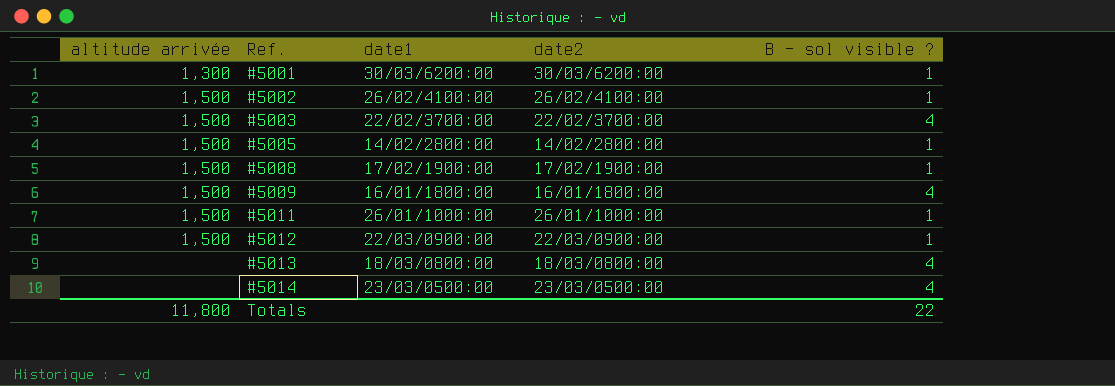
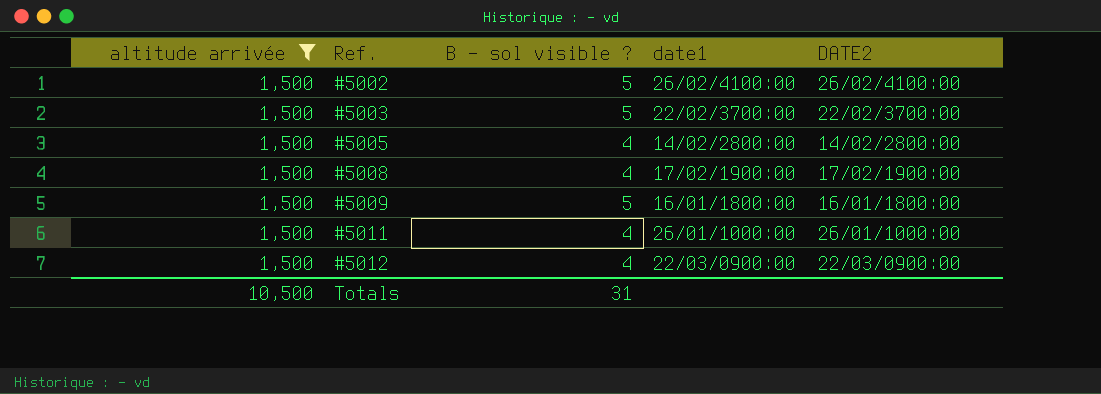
filter: none -> altitude arrivée = 1,500
column B - sol visible ? | position: 5 -> 3
column name: date2 -> DATE2
#5002 | B - sol visible ?: 1 -> 5
#5003 | B - sol visible ?: 4 -> 5
#5005 | B - sol visible ?: 1 -> 4
#5008 | B - sol visible ?: 1 -> 4
#5009 | B - sol visible ?: 4 -> 5
#5011 | B - sol visible ?: 1 -> 4
#5012 | B - sol visible ?: 1 -> 4
Totals | altitude arrivée: 11,800 -> 10,500
Totals | B - sol visible ?: 22 -> 31

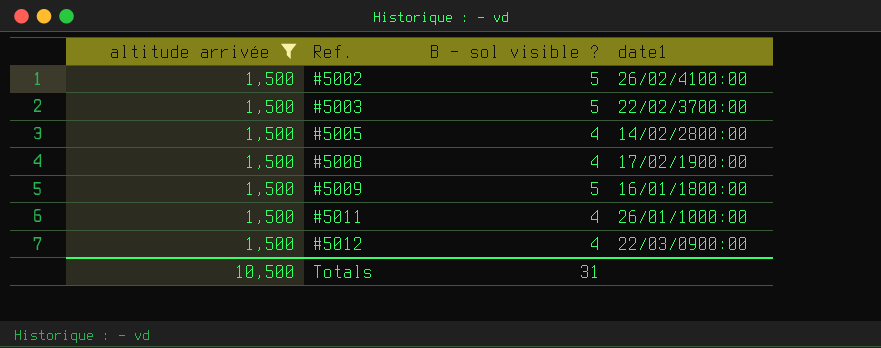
column DATE2 | position: 5 -> none

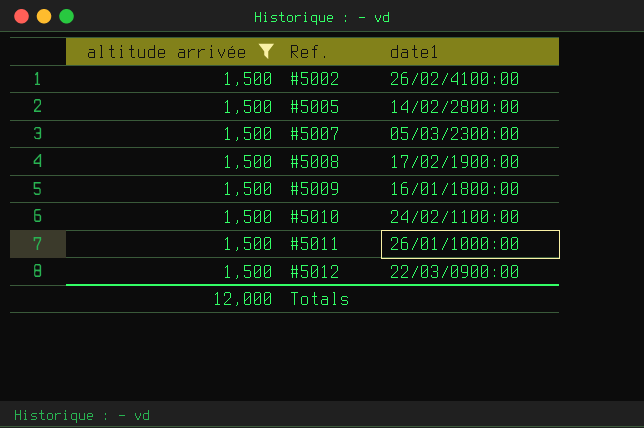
column B - sol visible ? | position: 3 -> none
row #5003: 1,500 | 5 | 22/02/3700:00 -> none
row #5007: none -> 1,500 | 05/03/2300:00
row #5010: none -> 1,500 | 24/02/1100:00
Totals | altitude arrivée: 10,500 -> 12,000

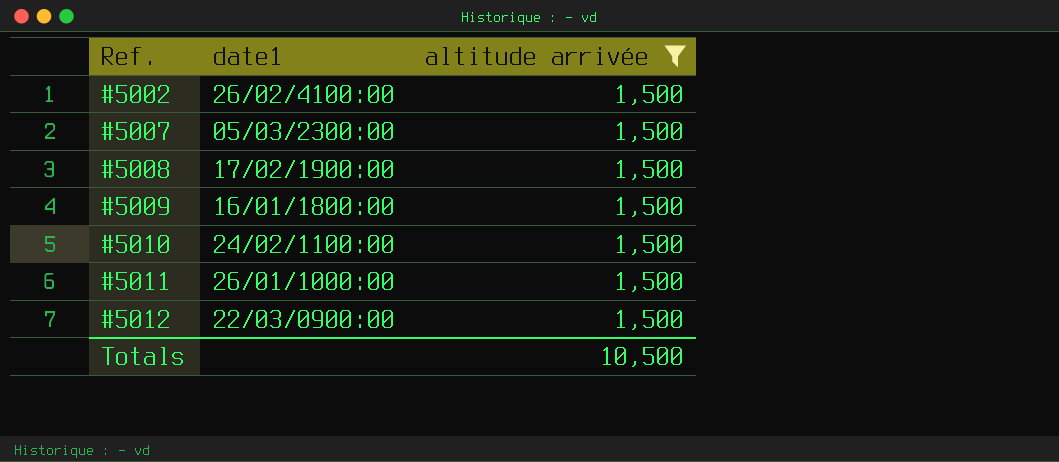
column altitude arrivée | position: 1 -> 3
row #5005: 1,500 | 14/02/2800:00 -> none
Totals | altitude arrivée: 12,000 -> 10,500

